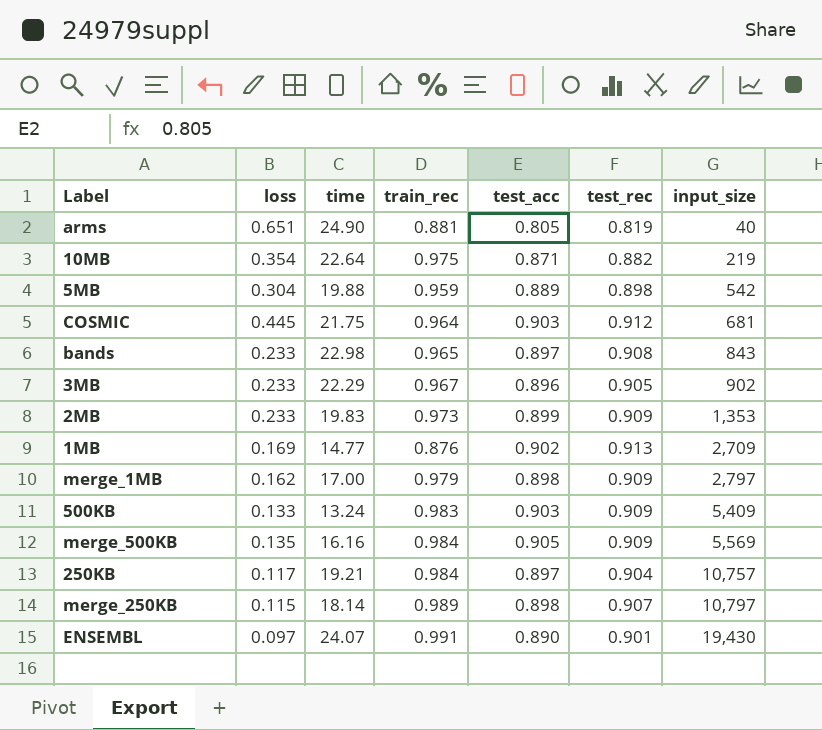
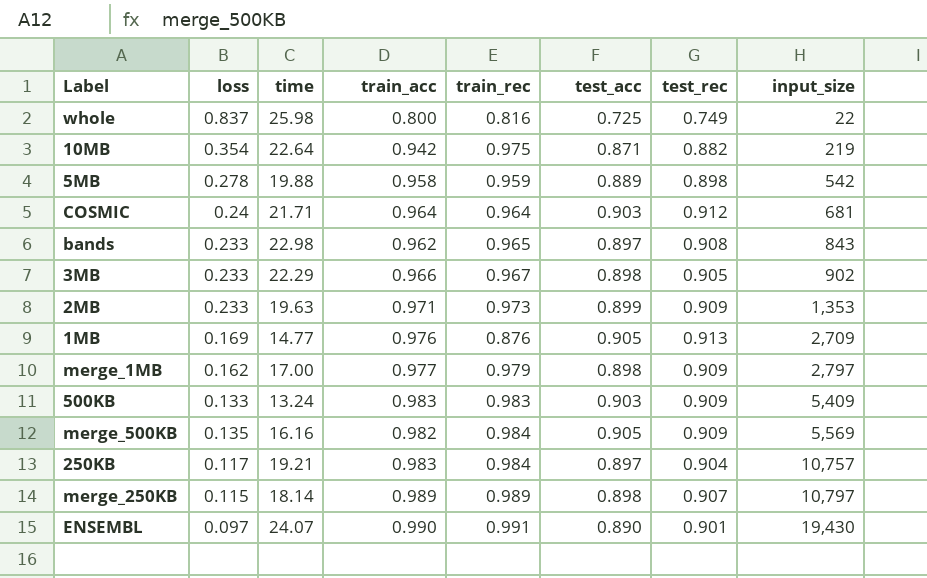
column train_acc | position: none -> 4
row arms: 0.651 | 24.90 | 0.881 | 0.805 | 0.819 | 40 -> none
row whole: none -> 0.837 | 25.98 | 0.800 | 0.816 | 0.725 | 0.749 | 22
5MB | loss: 0.304 -> 0.278
COSMIC | loss: 0.445 -> 0.24
COSMIC | time: 21.75 -> 21.71
3MB | test_acc: 0.896 -> 0.898
2MB | time: 19.83 -> 19.63
1MB | test_acc: 0.902 -> 0.905

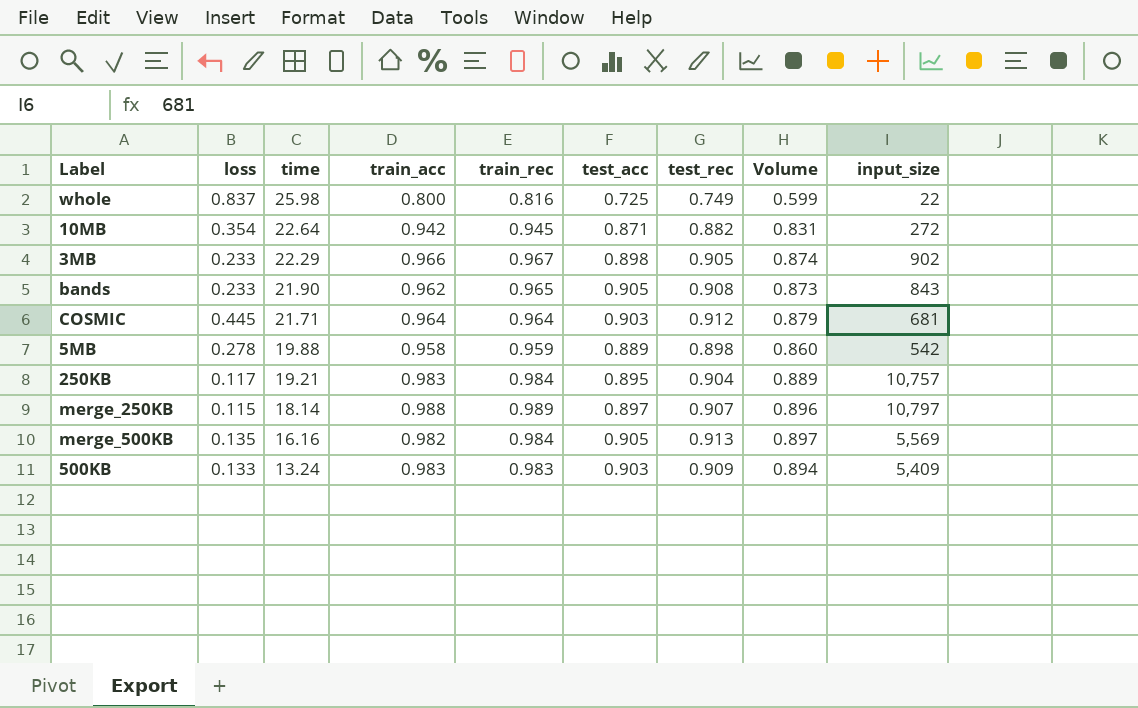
row order: input_size ascending -> time descending
column Volume | formula: none -> [train_acc] * [test_rec]
row 2MB: 0.233 | 19.63 | 0.971 | 0.973 | 0.899 | 0.909 | 1,353 -> none
row 1MB: 0.169 | 14.77 | 0.976 | 0.876 | 0.905 | 0.913 | 2,709 -> none
row merge_1MB: 0.162 | 17.00 | 0.977 | 0.979 | 0.898 | 0.909 | 2,797 -> none
row ENSEMBL: 0.097 | 24.07 | 0.990 | 0.991 | 0.890 | 0.901 | 19,430 -> none
10MB | train_rec: 0.975 -> 0.945
10MB | input_size: 219 -> 272
bands | time: 22.98 -> 21.90
bands | test_acc: 0.897 -> 0.905
COSMIC | loss: 0.24 -> 0.445
250KB | test_acc: 0.897 -> 0.895
merge_250KB | train_acc: 0.989 -> 0.988
merge_250KB | test_acc: 0.898 -> 0.897
merge_500KB | test_rec: 0.909 -> 0.913

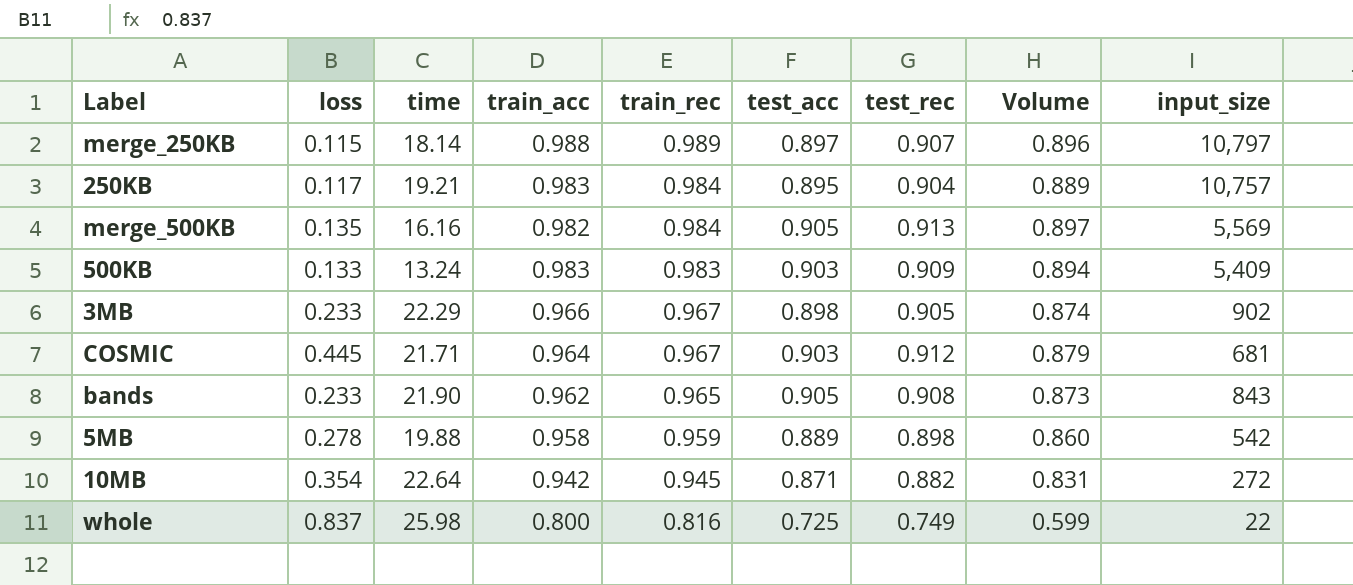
row order: time descending -> train_rec descending
COSMIC | train_rec: 0.964 -> 0.967

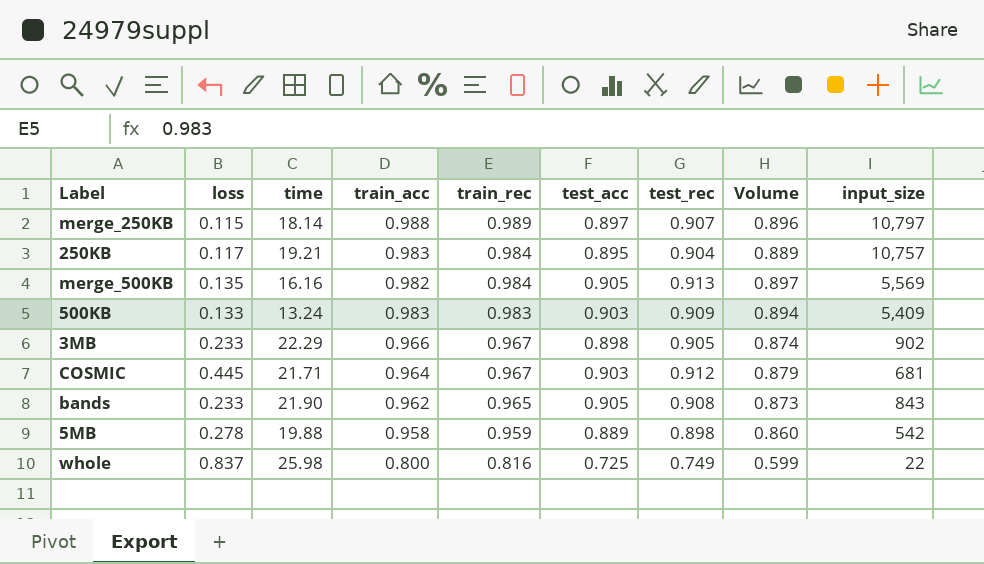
row 10MB: 0.354 | 22.64 | 0.942 | 0.945 | 0.871 | 0.882 | 0.831 | 272 -> none

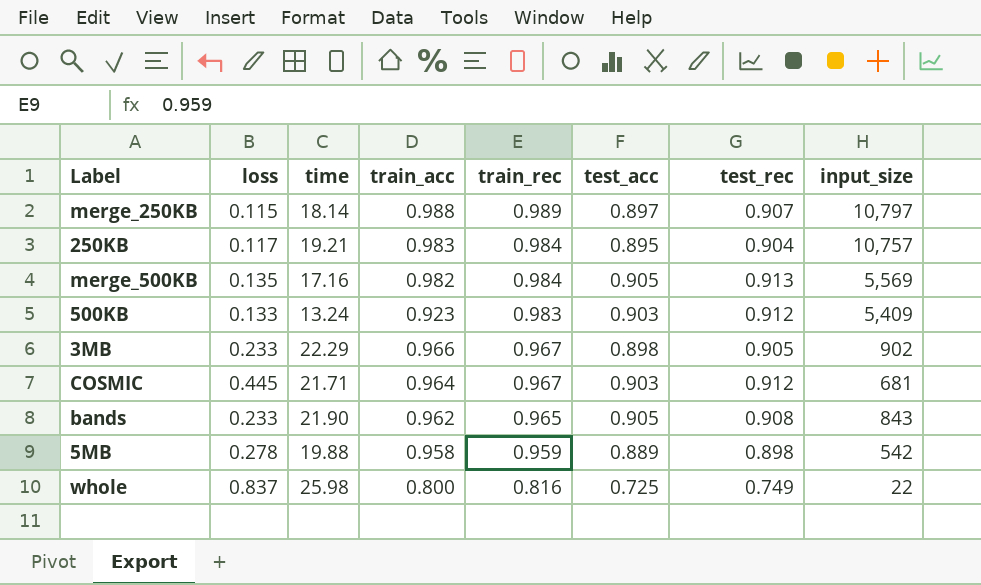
column Volume | formula: [train_acc] * [test_rec] -> none
merge_500KB | time: 16.16 -> 17.16
500KB | train_acc: 0.983 -> 0.923
500KB | test_rec: 0.909 -> 0.912

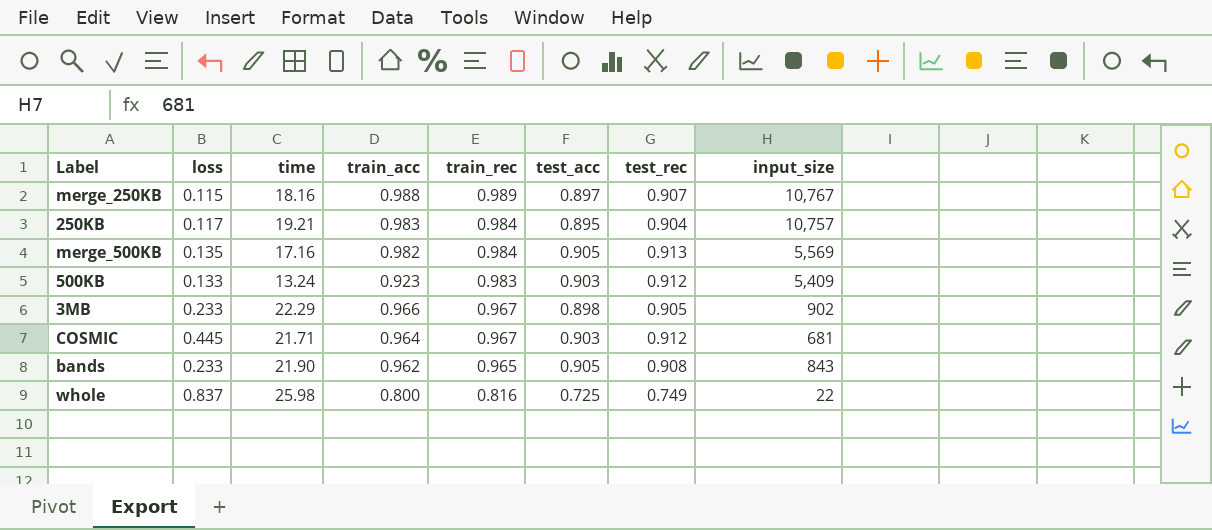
row 5MB: 0.278 | 19.88 | 0.958 | 0.959 | 0.889 | 0.898 | 542 -> none
merge_250KB | time: 18.14 -> 18.16
merge_250KB | input_size: 10,797 -> 10,767

